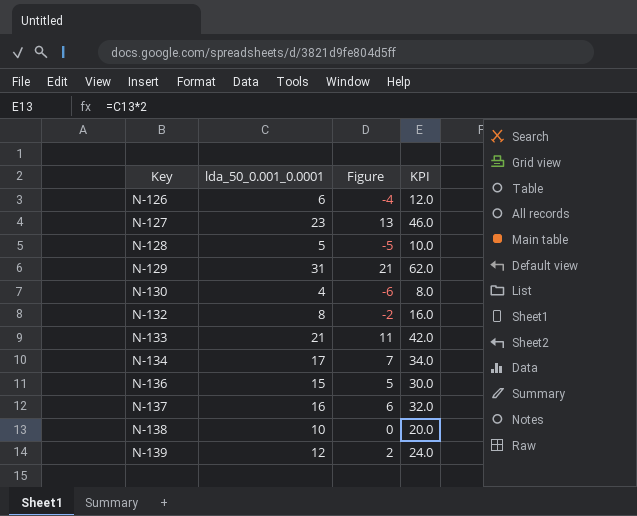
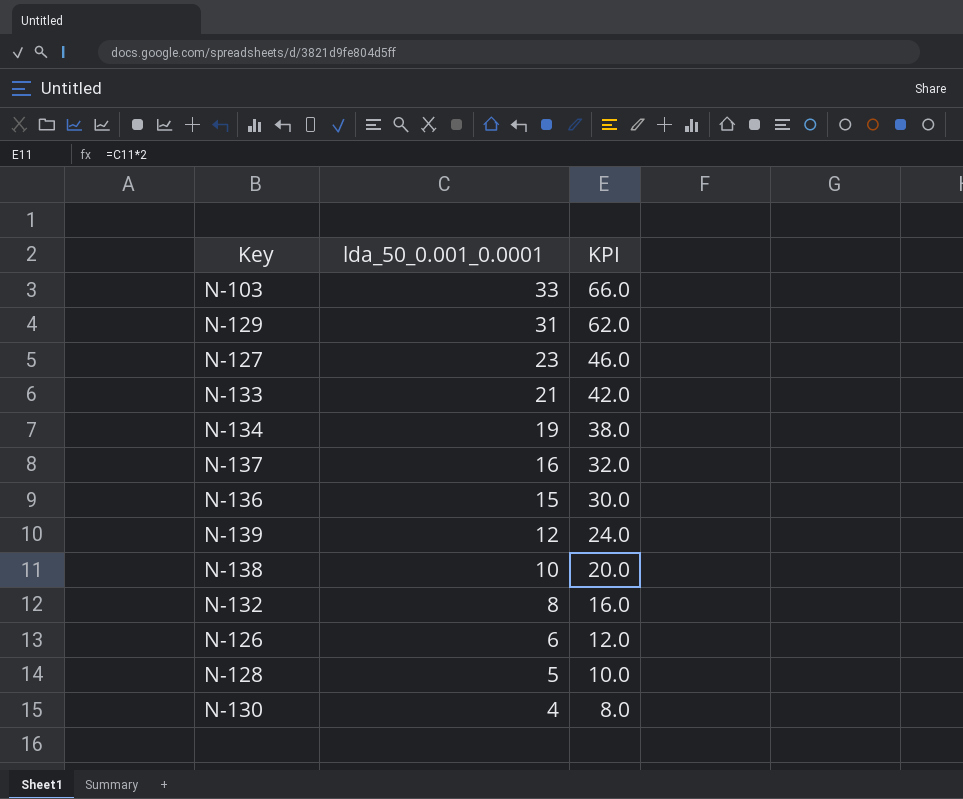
row order: Key ascending -> lda_50_0.001_0.0001 descending
column Figure | formula: [lda_50_0.001_0.0001] - 10 -> none
row N-103: none -> 33 | 66.0
N-134 | lda_50_0.001_0.0001: 17 -> 19
N-134 | KPI: 34.0 -> 38.0

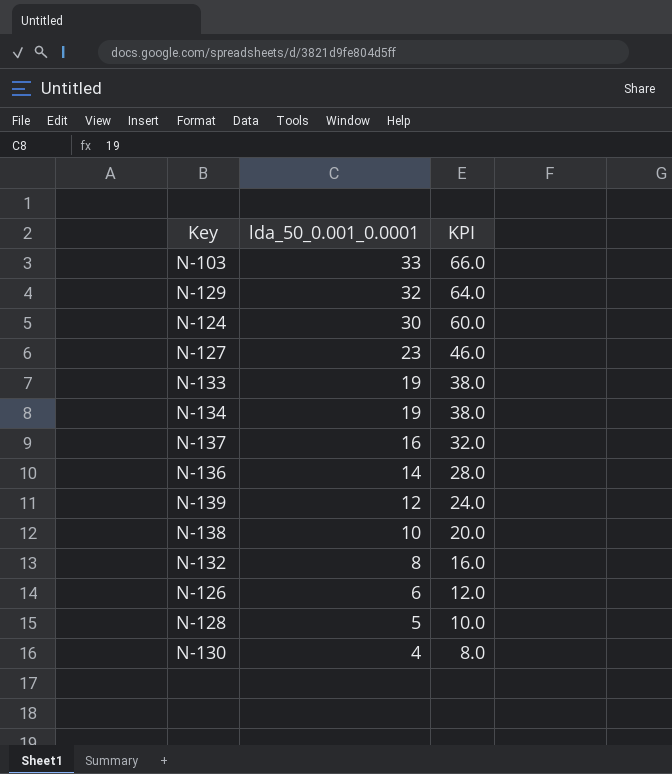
N-129 | lda_50_0.001_0.0001: 31 -> 32
N-129 | KPI: 62.0 -> 64.0
row N-124: none -> 30 | 60.0
N-133 | lda_50_0.001_0.0001: 21 -> 19
N-133 | KPI: 42.0 -> 38.0
N-136 | lda_50_0.001_0.0001: 15 -> 14
N-136 | KPI: 30.0 -> 28.0

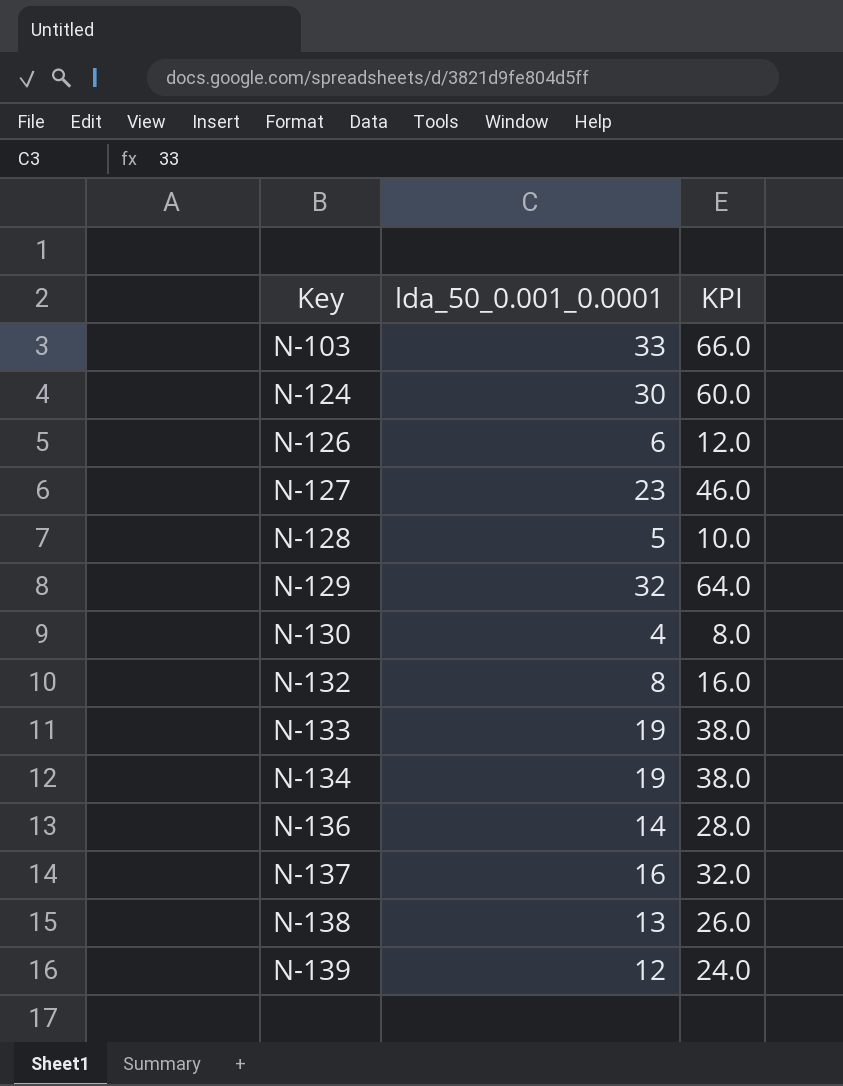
row order: lda_50_0.001_0.0001 descending -> Key ascending
N-138 | lda_50_0.001_0.0001: 10 -> 13
N-138 | KPI: 20.0 -> 26.0

